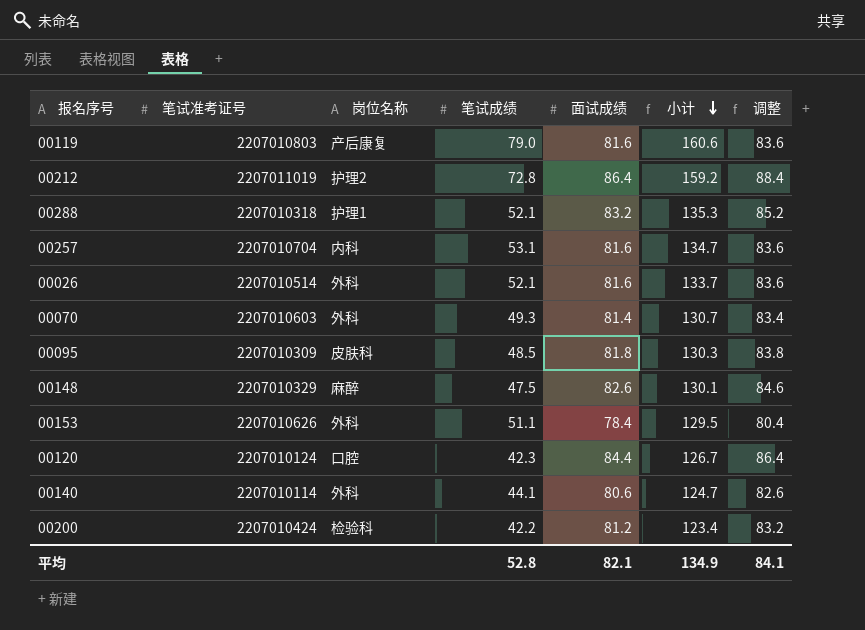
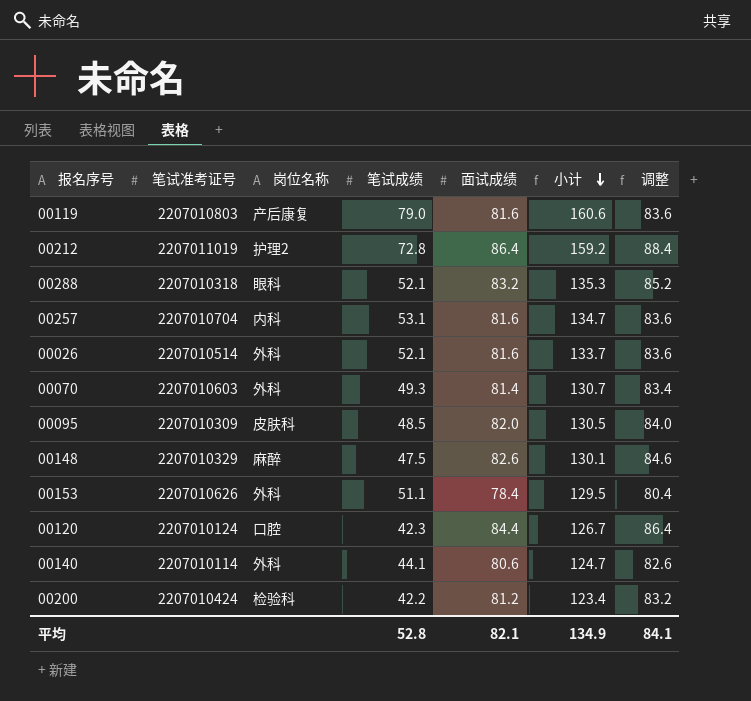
00288 | 岗位名称: 护理1 -> 眼科
00095 | 面试成绩: 81.8 -> 82.0
00095 | 小计: 130.3 -> 130.5
00095 | 调整: 83.8 -> 84.0

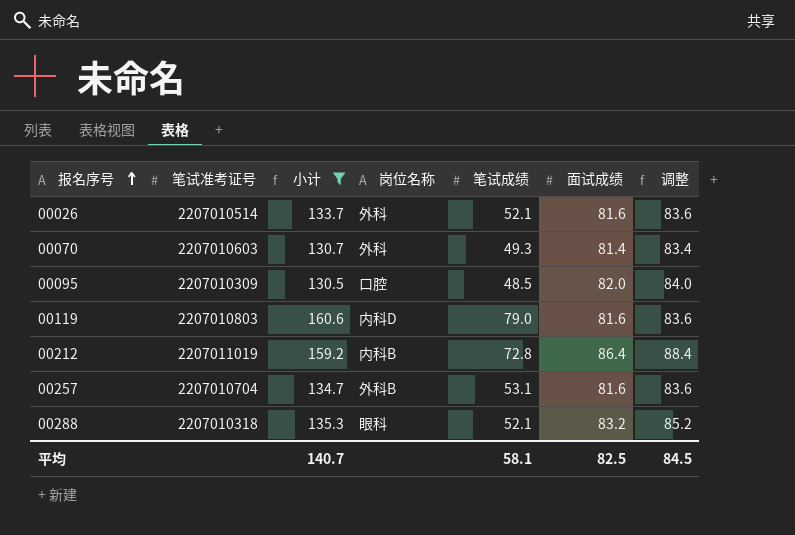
filter: none -> 小计 >= 130.5
row order: 小计 descending -> 报名序号 ascending
column 小计 | position: 6 -> 3
00095 | 岗位名称: 皮肤科 -> 口腔
00119 | 岗位名称: 产后康复 -> 内科D
00212 | 岗位名称: 护理2 -> 内科B
00257 | 岗位名称: 内科 -> 外科B
平均 | 小计: 134.9 -> 140.7
平均 | 笔试成绩: 52.8 -> 58.1
平均 | 面试成绩: 82.1 -> 82.5
平均 | 调整: 84.1 -> 84.5

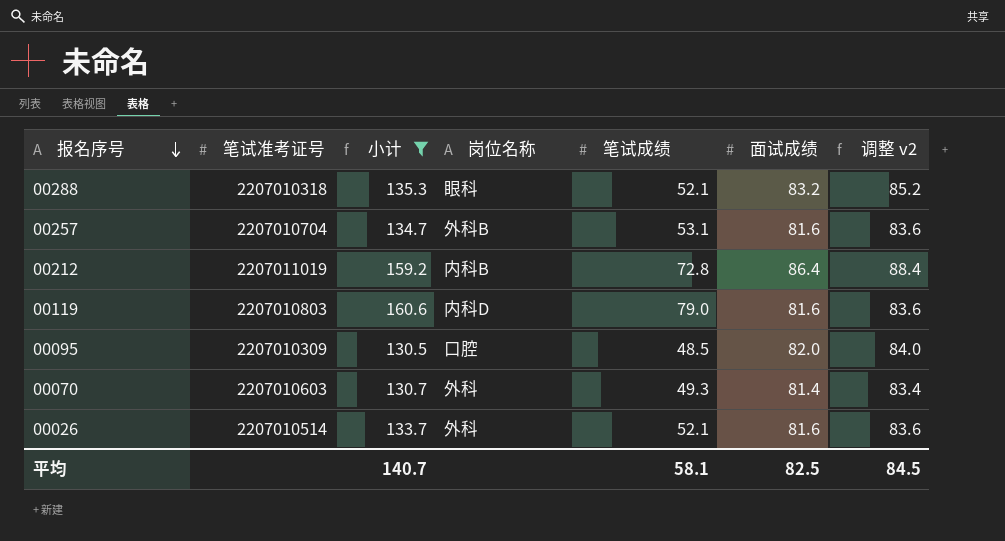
row order: 报名序号 ascending -> 报名序号 descending
column name: 调整 -> 调整 v2

